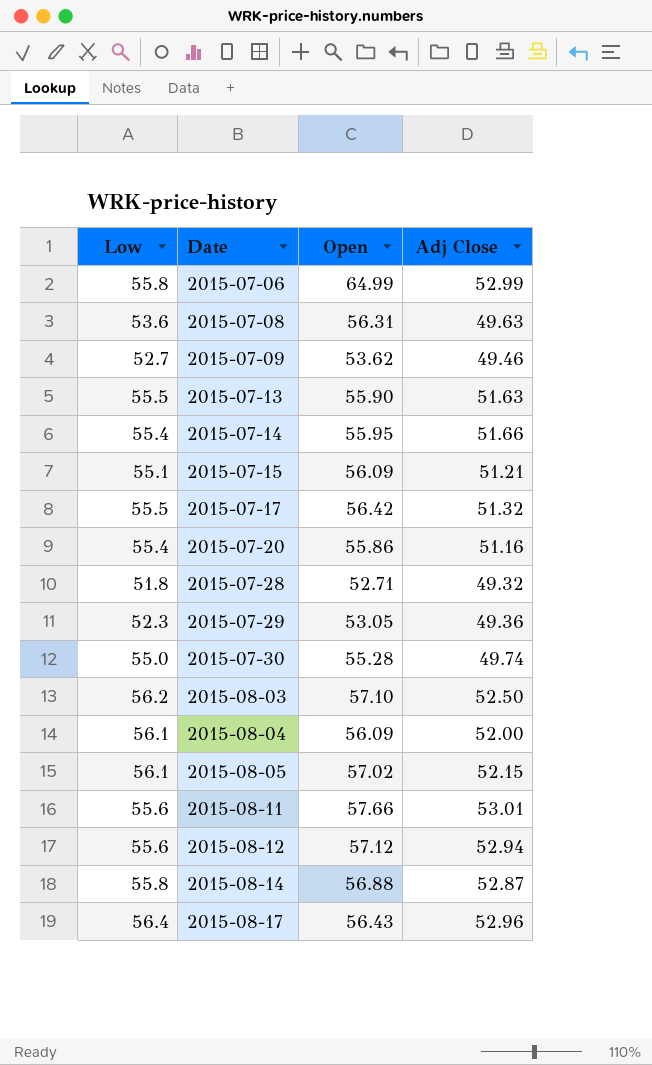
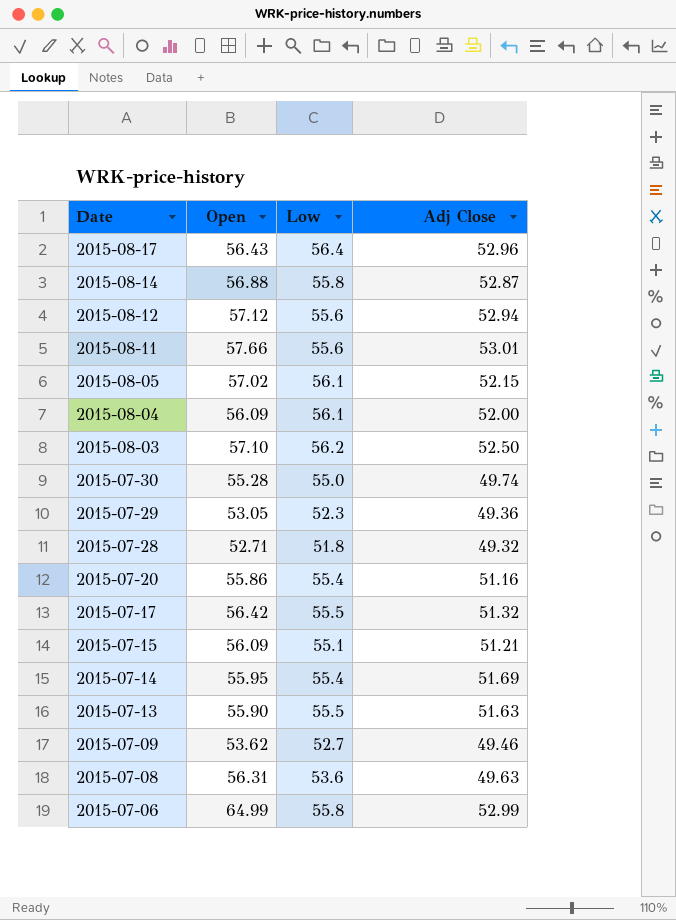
row order: Date ascending -> Date descending
column Low | position: 1 -> 3
2015-07-14 | Adj Close: 51.66 -> 51.69

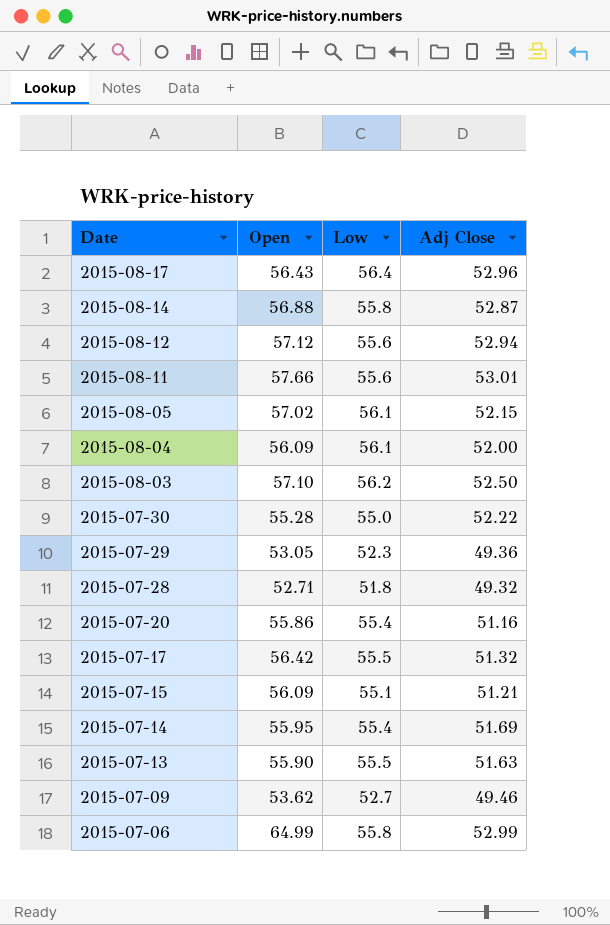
row 2015-07-08: 56.31 | 53.6 | 49.63 -> none
2015-07-30 | Adj Close: 49.74 -> 52.22

